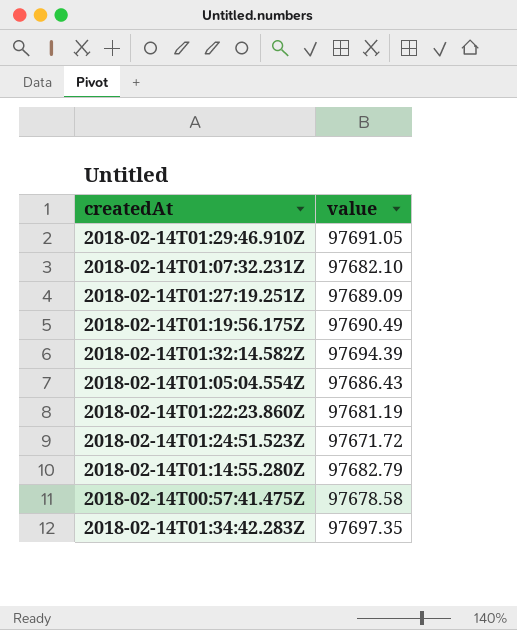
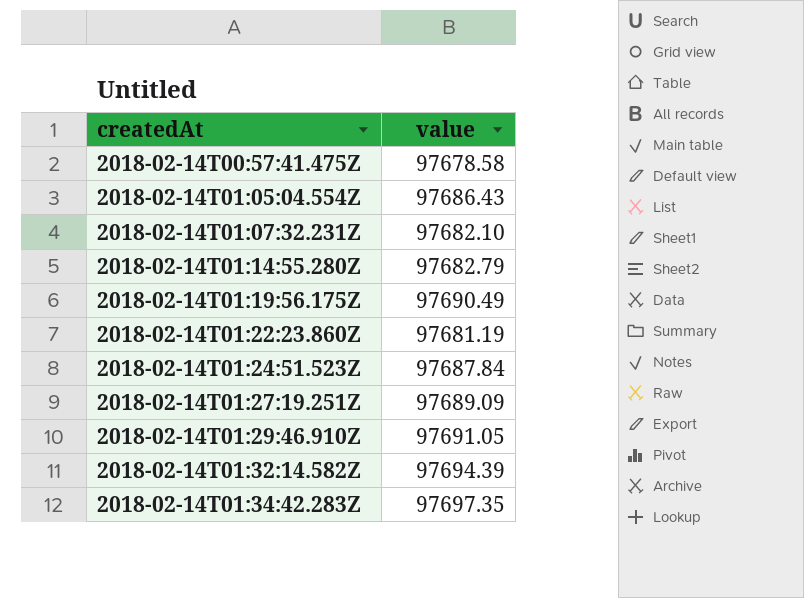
row order: none -> createdAt ascending
2018-02-14T01:24:51.523Z | value: 97671.72 -> 97687.84

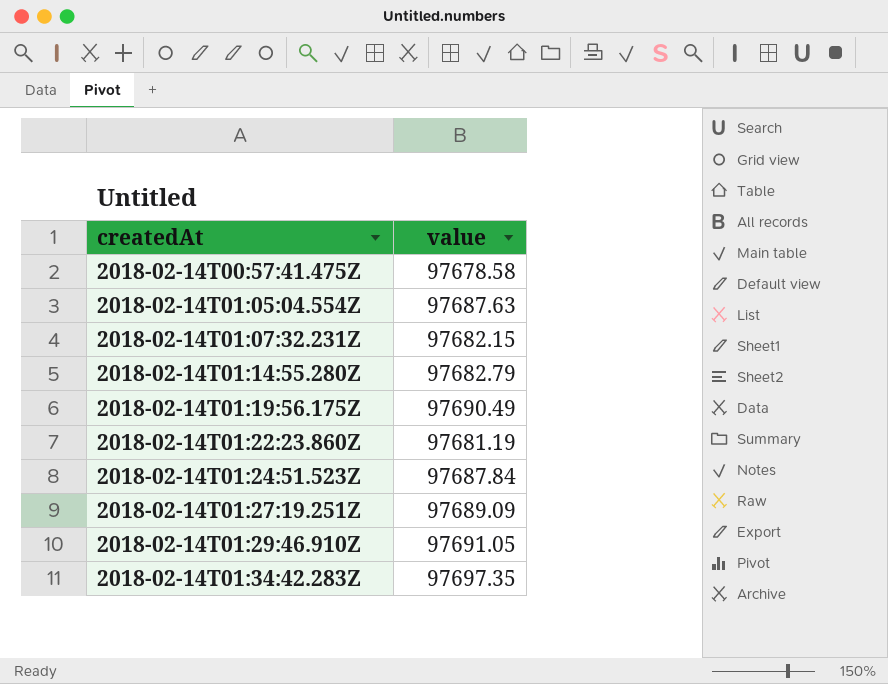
row 2018-02-14T01:32:14.582Z: 97694.39 -> none
2018-02-14T01:05:04.554Z | value: 97686.43 -> 97687.63
2018-02-14T01:07:32.231Z | value: 97682.10 -> 97682.15

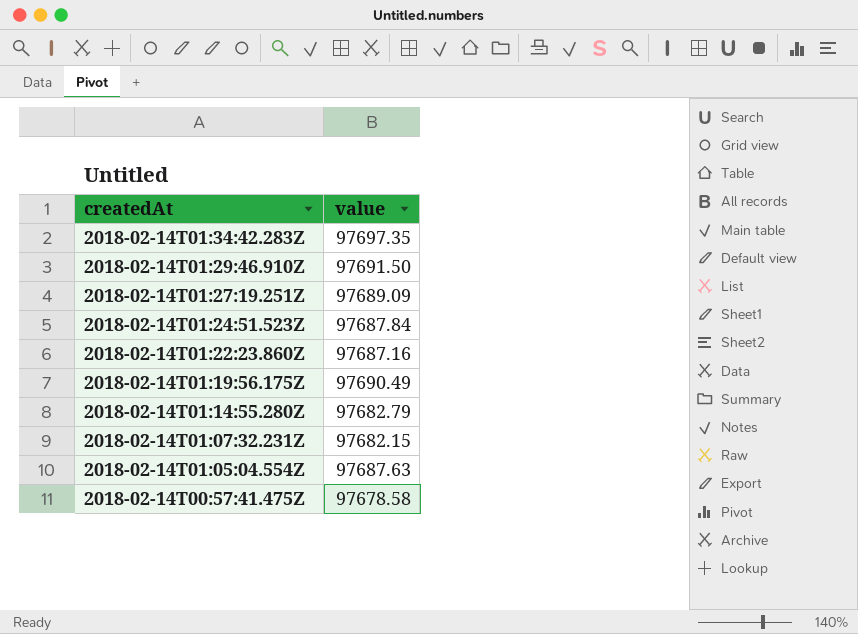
row order: createdAt ascending -> createdAt descending
2018-02-14T01:29:46.910Z | value: 97691.05 -> 97691.50
2018-02-14T01:22:23.860Z | value: 97681.19 -> 97687.16

